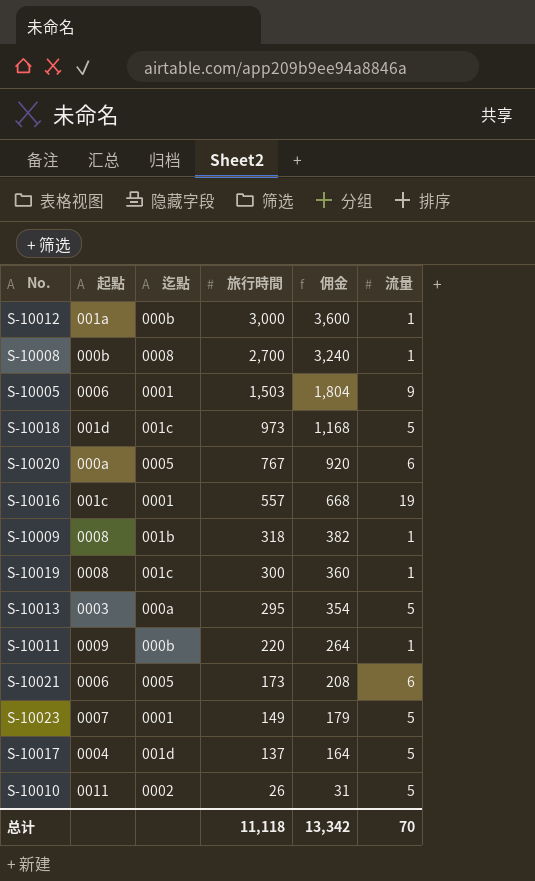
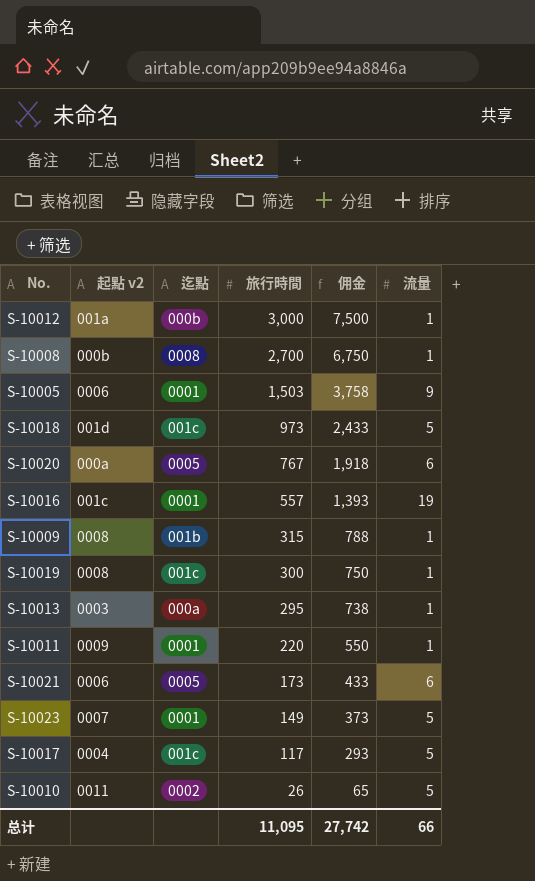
column name: 起點 -> 起點 v2
column 佣金 | formula: [旅行時間] * 1.2 -> [旅行時間] * 2.5
S-10009 | 旅行時間: 318 -> 315
S-10013 | 流量: 5 -> 1
S-10011 | 迄點: 000b -> 0001
S-10017 | 迄點: 001d -> 001c
S-10017 | 旅行時間: 137 -> 117
总计 | 旅行時間: 11,118 -> 11,095
总计 | 佣金: 13,342 -> 27,742
总计 | 流量: 70 -> 66

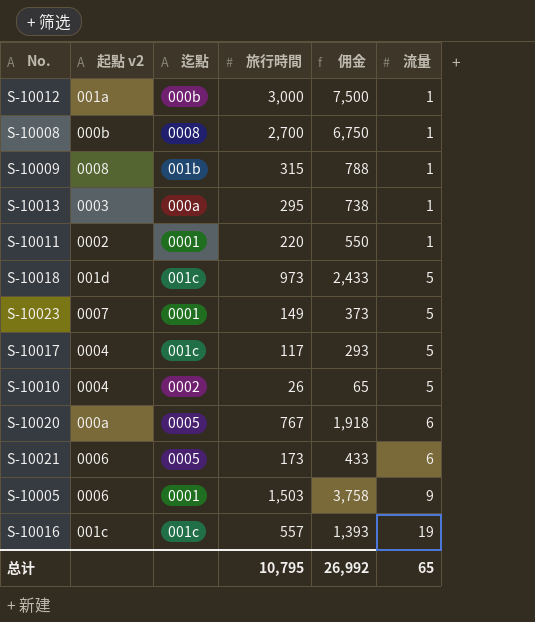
row order: 旅行時間 descending -> 流量 ascending
row S-10019: 0008 | 001c | 300 | 750 | 1 -> none
S-10011 | 起點 v2: 0009 -> 0002
S-10010 | 起點 v2: 0011 -> 0004
S-10016 | 迄點: 0001 -> 001c
总计 | 旅行時間: 11,095 -> 10,795
总计 | 佣金: 27,742 -> 26,992
总计 | 流量: 66 -> 65

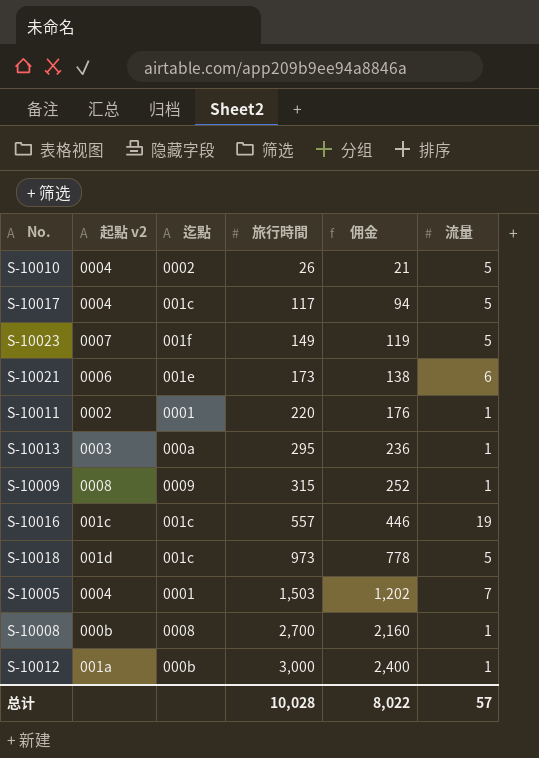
row order: 流量 ascending -> 旅行時間 ascending
column 佣金 | formula: [旅行時間] * 2.5 -> [旅行時間] * 0.8
row S-10020: 000a | 0005 | 767 | 1,918 | 6 -> none
S-10023 | 迄點: 0001 -> 001f
S-10021 | 迄點: 0005 -> 001e
S-10009 | 迄點: 001b -> 0009
S-10005 | 起點 v2: 0006 -> 0004
S-10005 | 流量: 9 -> 7
总计 | 旅行時間: 10,795 -> 10,028
总计 | 佣金: 26,992 -> 8,022
总计 | 流量: 65 -> 57

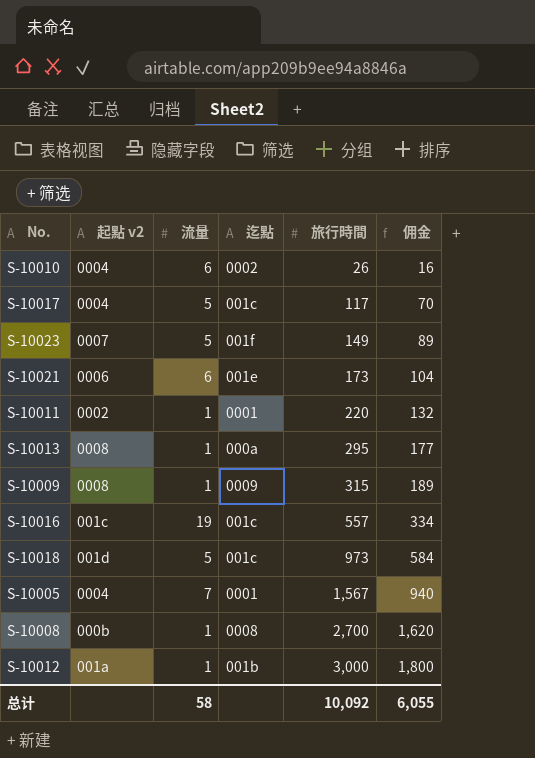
column 流量 | position: 6 -> 3
column 佣金 | formula: [旅行時間] * 0.8 -> [旅行時間] * 0.6
S-10010 | 流量: 5 -> 6
S-10013 | 起點 v2: 0003 -> 0008
S-10005 | 旅行時間: 1,503 -> 1,567
S-10012 | 迄點: 000b -> 001b
总计 | 流量: 57 -> 58
总计 | 旅行時間: 10,028 -> 10,092
总计 | 佣金: 8,022 -> 6,055

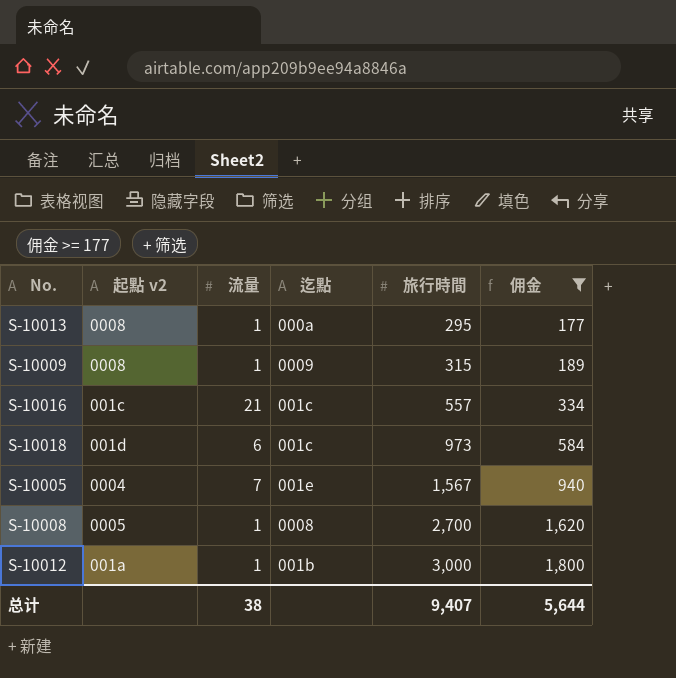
filter: none -> 佣金 >= 177
S-10016 | 流量: 19 -> 21
S-10018 | 流量: 5 -> 6
S-10005 | 迄點: 0001 -> 001e
S-10008 | 起點 v2: 000b -> 0005
总计 | 流量: 58 -> 38
总计 | 旅行時間: 10,092 -> 9,407
总计 | 佣金: 6,055 -> 5,644

